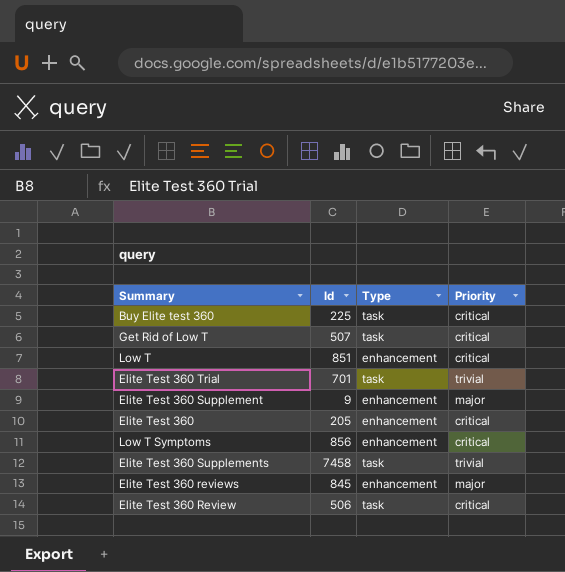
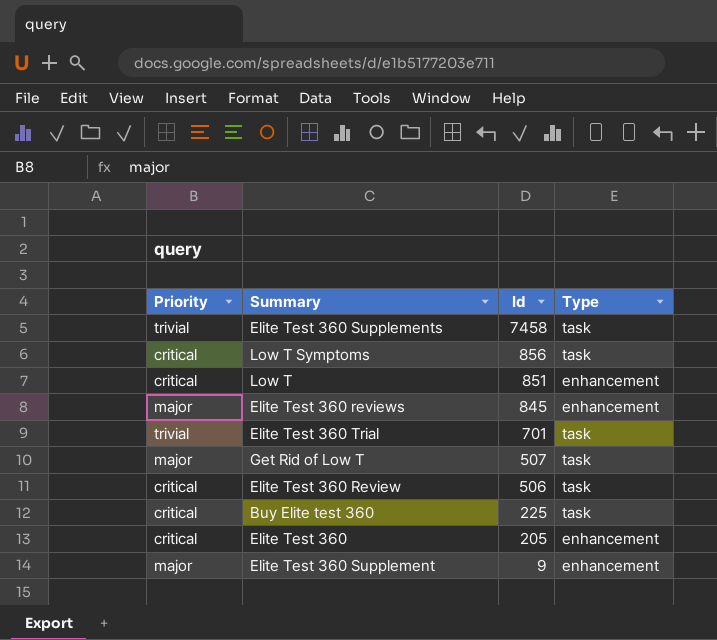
row order: none -> Id descending
column Priority | position: 4 -> 1
Low T Symptoms | Type: enhancement -> task
Get Rid of Low T | Priority: critical -> major

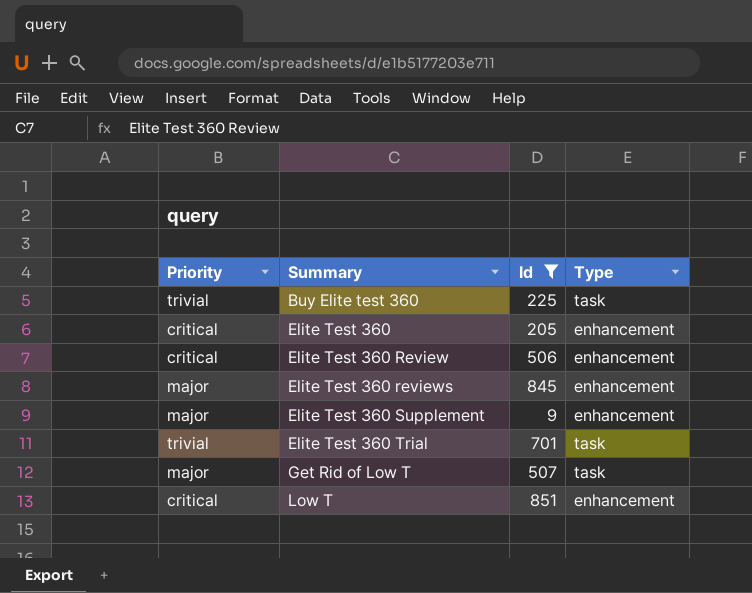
filter: none -> Id <= 851
row order: Id descending -> Summary ascending
Buy Elite test 360 | Priority: critical -> trivial
Elite Test 360 Review | Type: task -> enhancement

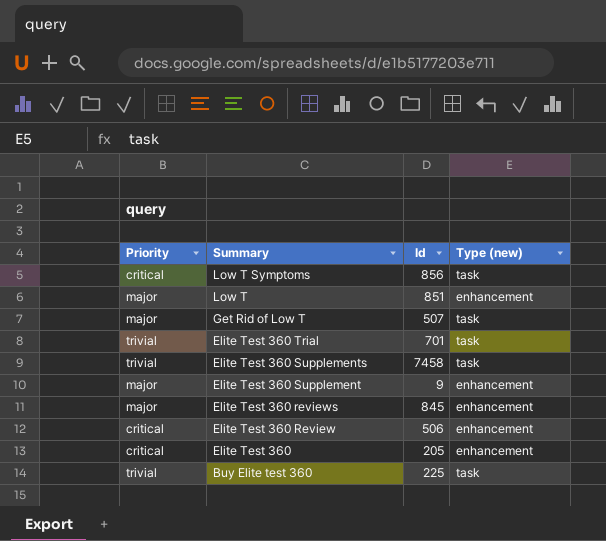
filter: Id <= 851 -> none
row order: Summary ascending -> Summary descending
column name: Type -> Type (new)
Low T | Priority: critical -> major

